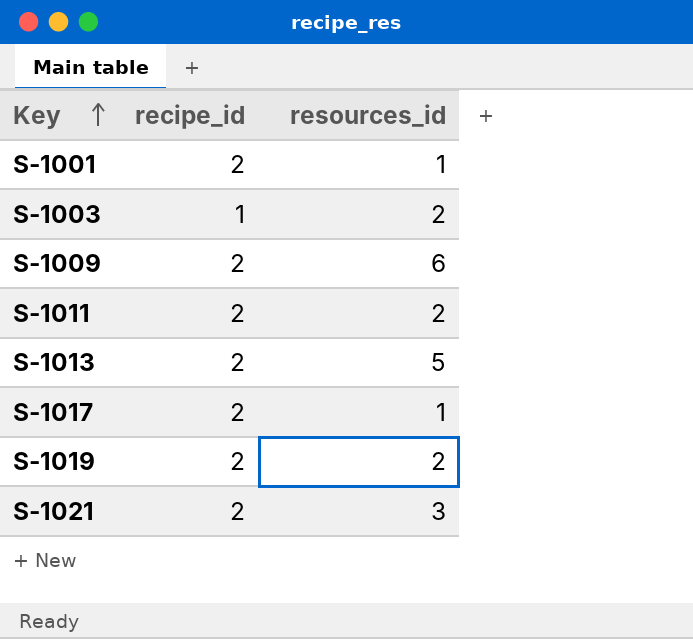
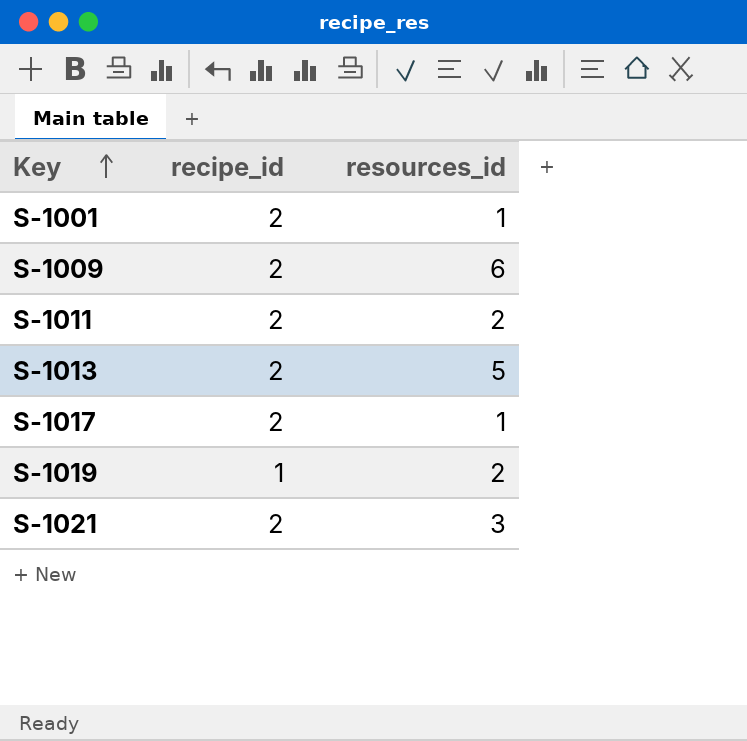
row S-1003: 1 | 2 -> none
S-1019 | recipe_id: 2 -> 1

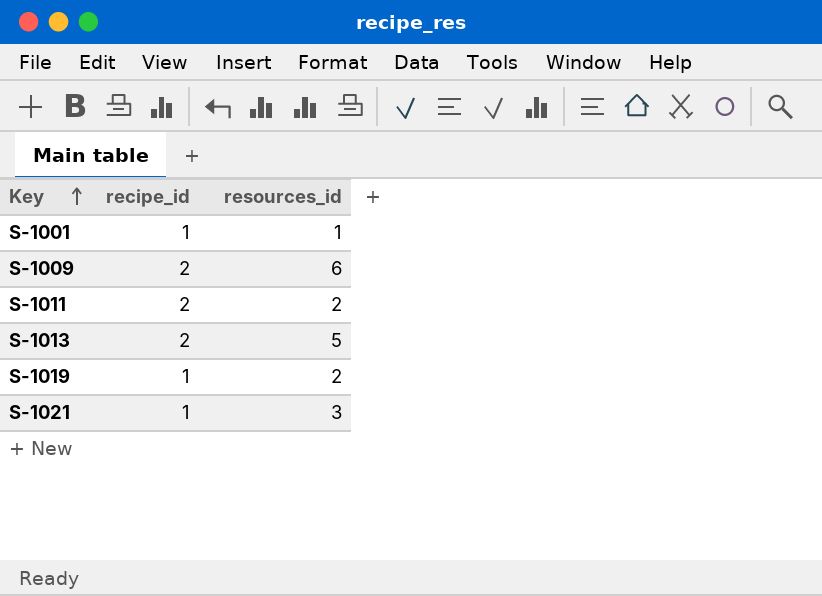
row S-1017: 2 | 1 -> none
S-1001 | recipe_id: 2 -> 1
S-1021 | recipe_id: 2 -> 1

